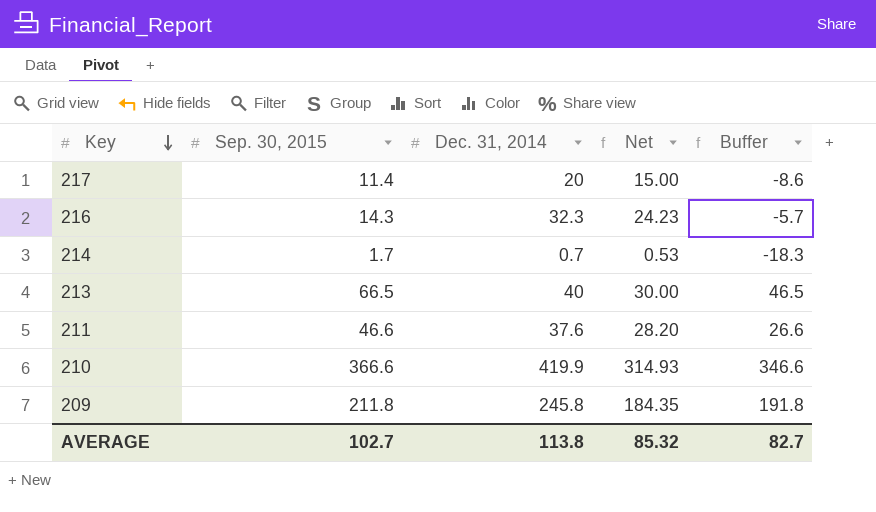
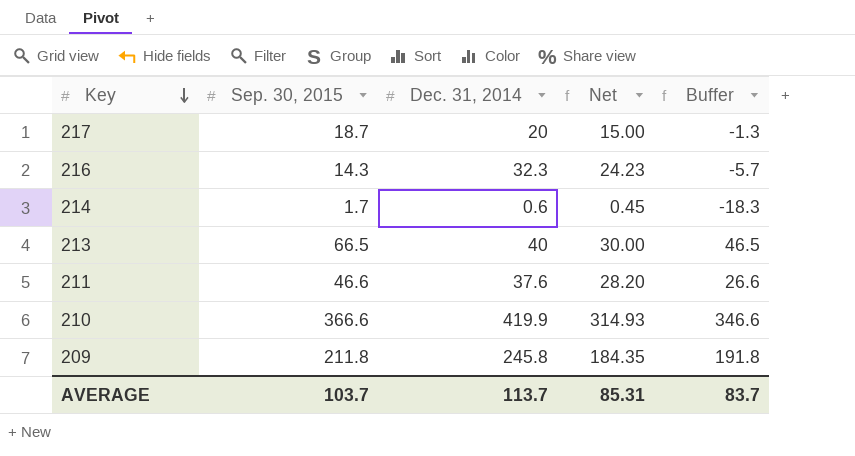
217 | Sep. 30, 2015: 11.4 -> 18.7
217 | Buffer: -8.6 -> -1.3
214 | Dec. 31, 2014: 0.7 -> 0.6
214 | Net: 0.53 -> 0.45
AVERAGE | Sep. 30, 2015: 102.7 -> 103.7
AVERAGE | Dec. 31, 2014: 113.8 -> 113.7
AVERAGE | Net: 85.32 -> 85.31
AVERAGE | Buffer: 82.7 -> 83.7

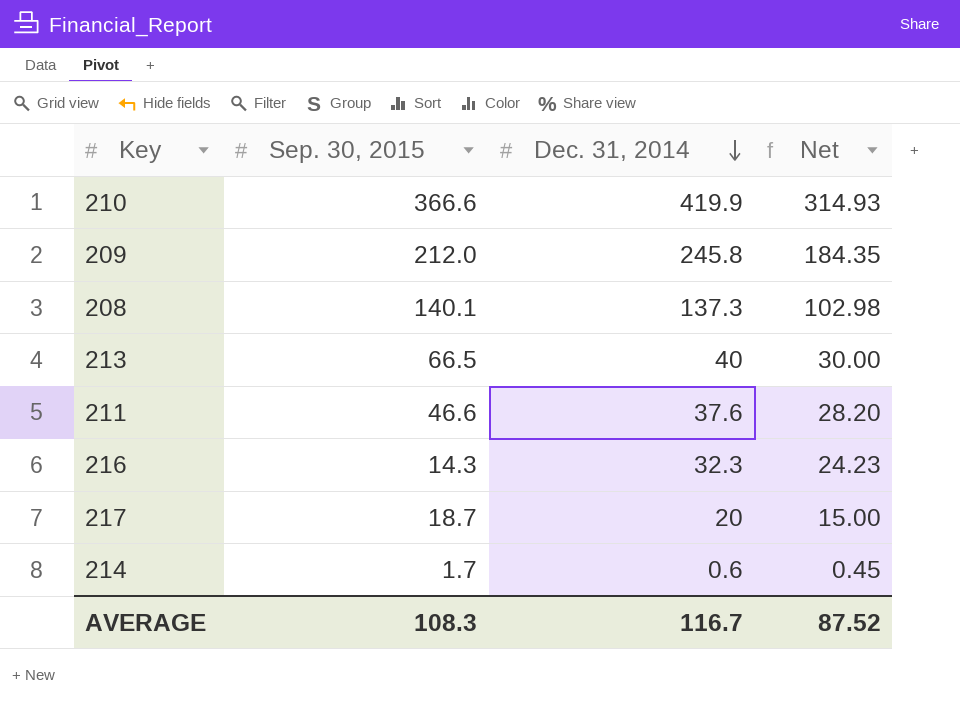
row order: Key descending -> Dec. 31, 2014 descending
column Buffer | formula: [Sep. 30, 2015] - 20 -> none
209 | Sep. 30, 2015: 211.8 -> 212.0
row 208: none -> 140.1 | 137.3 | 102.98
AVERAGE | Sep. 30, 2015: 103.7 -> 108.3
AVERAGE | Dec. 31, 2014: 113.7 -> 116.7
AVERAGE | Net: 85.31 -> 87.52

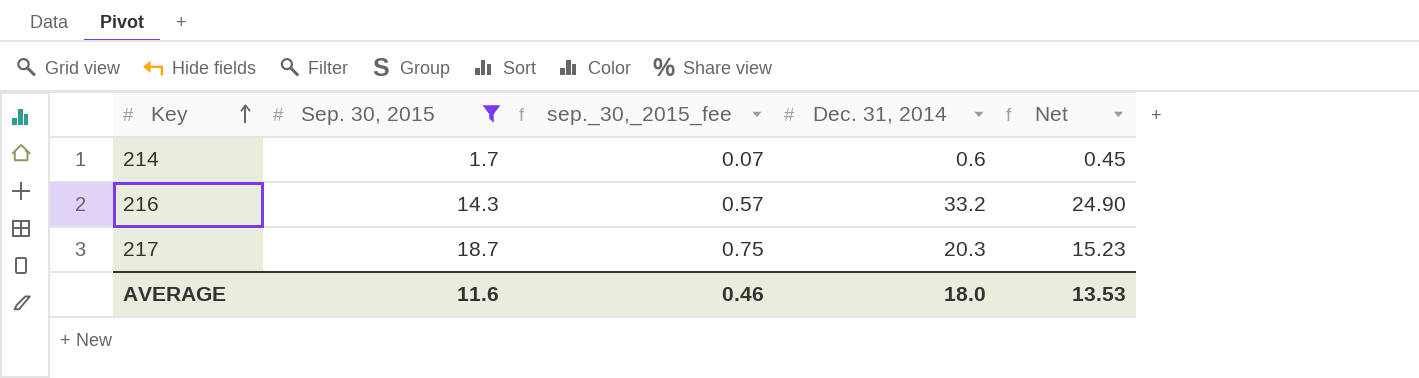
filter: none -> Sep. 30, 2015 <= 18.7
row order: Dec. 31, 2014 descending -> Key ascending
column sep._30,_2015_fee | formula: none -> [Sep. 30, 2015] * 0.04
216 | Dec. 31, 2014: 32.3 -> 33.2
216 | Net: 24.23 -> 24.90
217 | Dec. 31, 2014: 20 -> 20.3
217 | Net: 15.00 -> 15.23
AVERAGE | Sep. 30, 2015: 108.3 -> 11.6
AVERAGE | Dec. 31, 2014: 116.7 -> 18.0
AVERAGE | Net: 87.52 -> 13.53

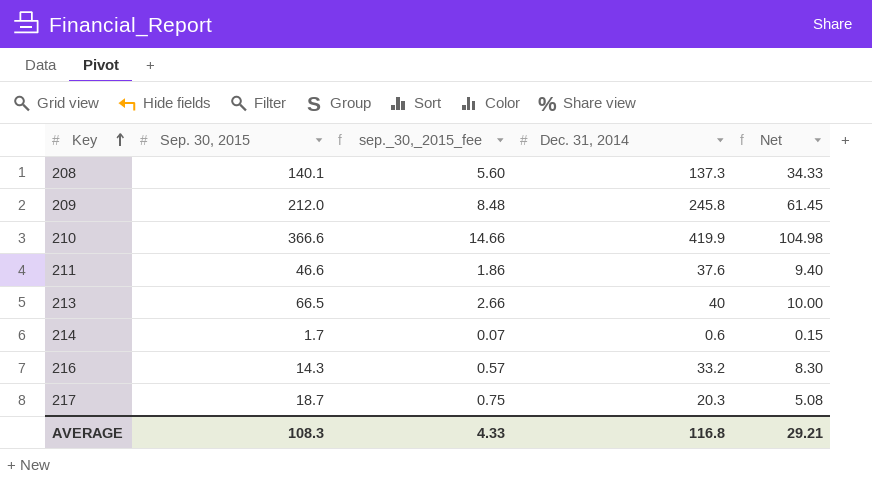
filter: Sep. 30, 2015 <= 18.7 -> none
column Net | formula: [Dec. 31, 2014] * 0.75 -> [Dec. 31, 2014] * 0.25
AVERAGE | Sep. 30, 2015: 11.6 -> 108.3
AVERAGE | sep._30,_2015_fee: 0.46 -> 4.33
AVERAGE | Dec. 31, 2014: 18.0 -> 116.8
AVERAGE | Net: 13.53 -> 29.21

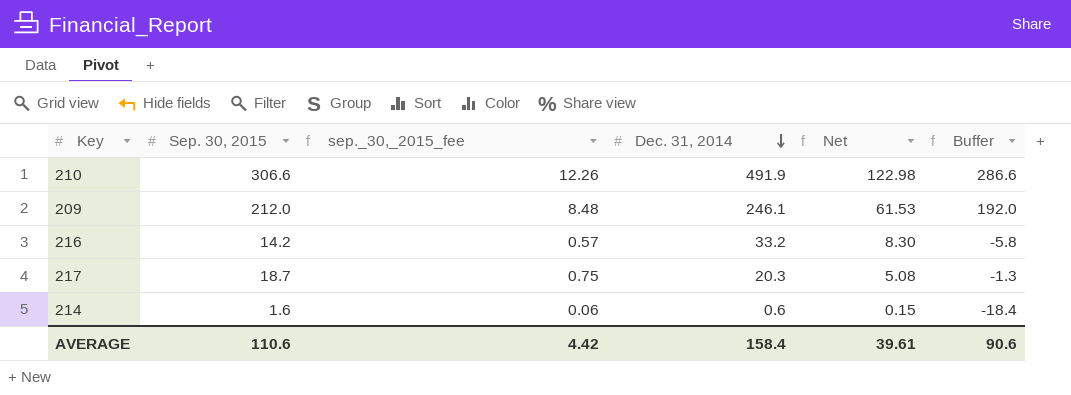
row order: Key ascending -> Dec. 31, 2014 descending
column Buffer | formula: none -> [Sep. 30, 2015] - 20
row 208: 140.1 | 5.60 | 137.3 | 34.33 -> none
row 211: 46.6 | 1.86 | 37.6 | 9.40 -> none
row 213: 66.5 | 2.66 | 40 | 10.00 -> none
210 | Sep. 30, 2015: 366.6 -> 306.6
210 | sep._30,_2015_fee: 14.66 -> 12.26
210 | Dec. 31, 2014: 419.9 -> 491.9
210 | Net: 104.98 -> 122.98
209 | Dec. 31, 2014: 245.8 -> 246.1
209 | Net: 61.45 -> 61.53
216 | Sep. 30, 2015: 14.3 -> 14.2
214 | Sep. 30, 2015: 1.7 -> 1.6
214 | sep._30,_2015_fee: 0.07 -> 0.06
AVERAGE | Sep. 30, 2015: 108.3 -> 110.6
AVERAGE | sep._30,_2015_fee: 4.33 -> 4.42
AVERAGE | Dec. 31, 2014: 116.8 -> 158.4
AVERAGE | Net: 29.21 -> 39.61

